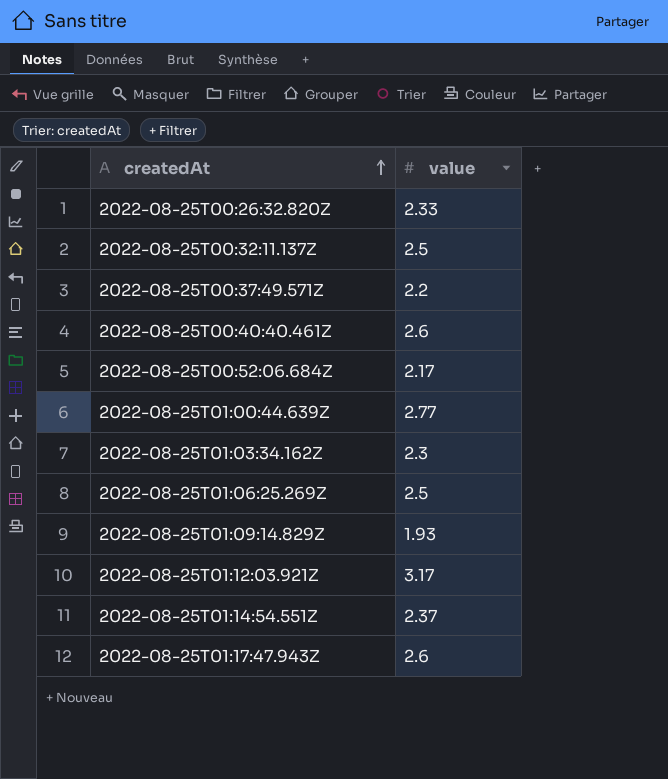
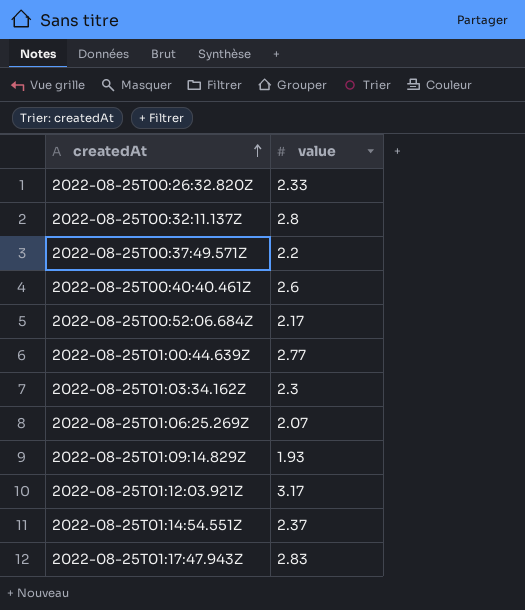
2022-08-25T00:32:11.137Z | value: 2.5 -> 2.8
2022-08-25T01:06:25.269Z | value: 2.5 -> 2.07
2022-08-25T01:17:47.943Z | value: 2.6 -> 2.83

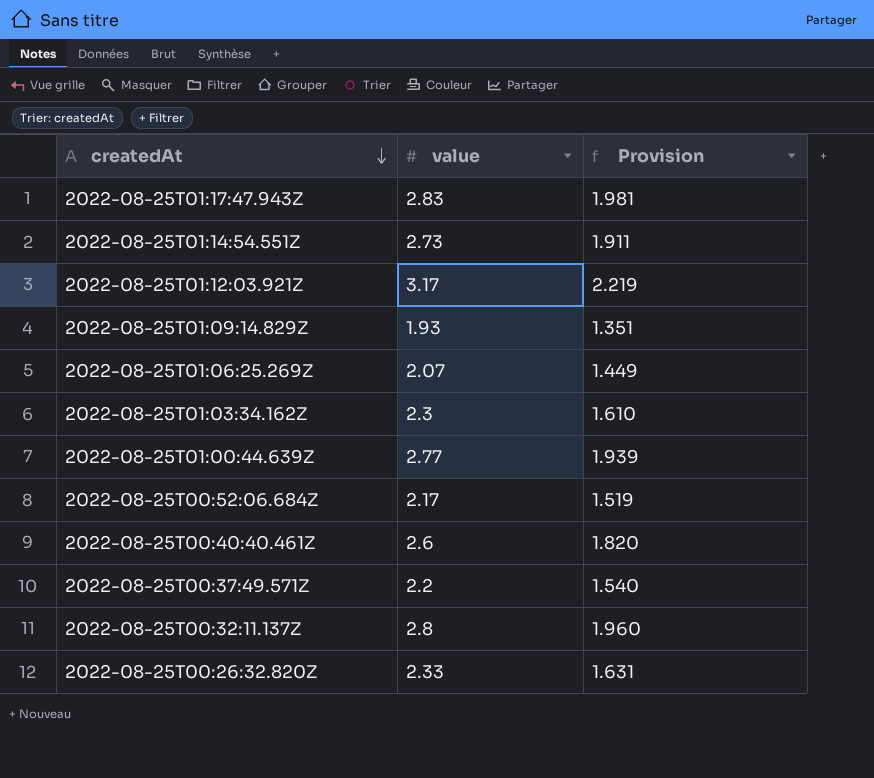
row order: createdAt ascending -> createdAt descending
column Provision | formula: none -> [value] * 0.7
2022-08-25T01:14:54.551Z | value: 2.37 -> 2.73

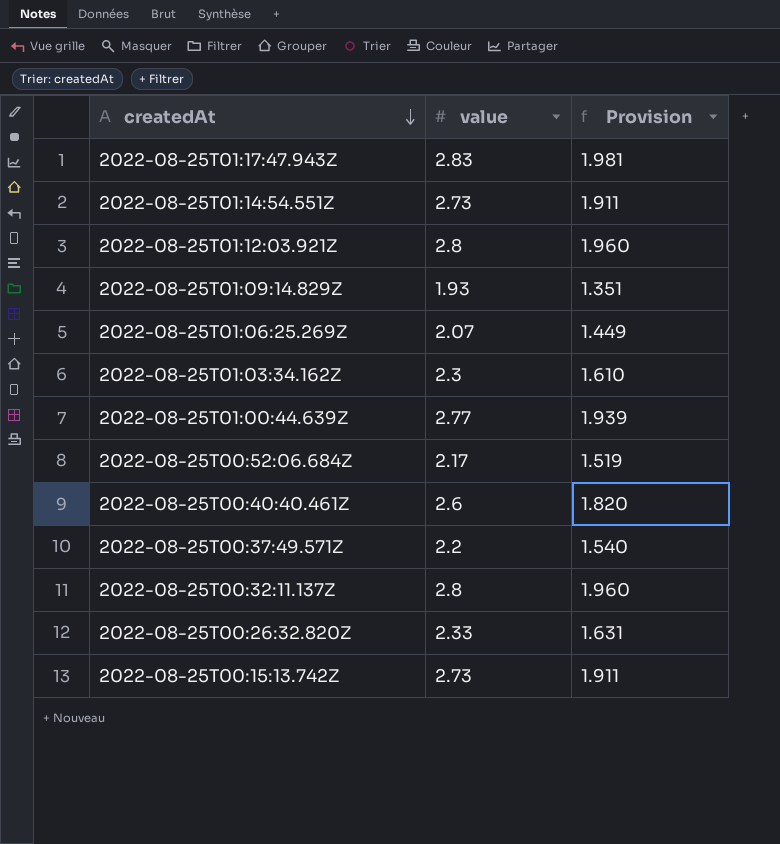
2022-08-25T01:12:03.921Z | value: 3.17 -> 2.8
2022-08-25T01:12:03.921Z | Provision: 2.219 -> 1.960
row 2022-08-25T00:15:13.742Z: none -> 2.73 | 1.911

